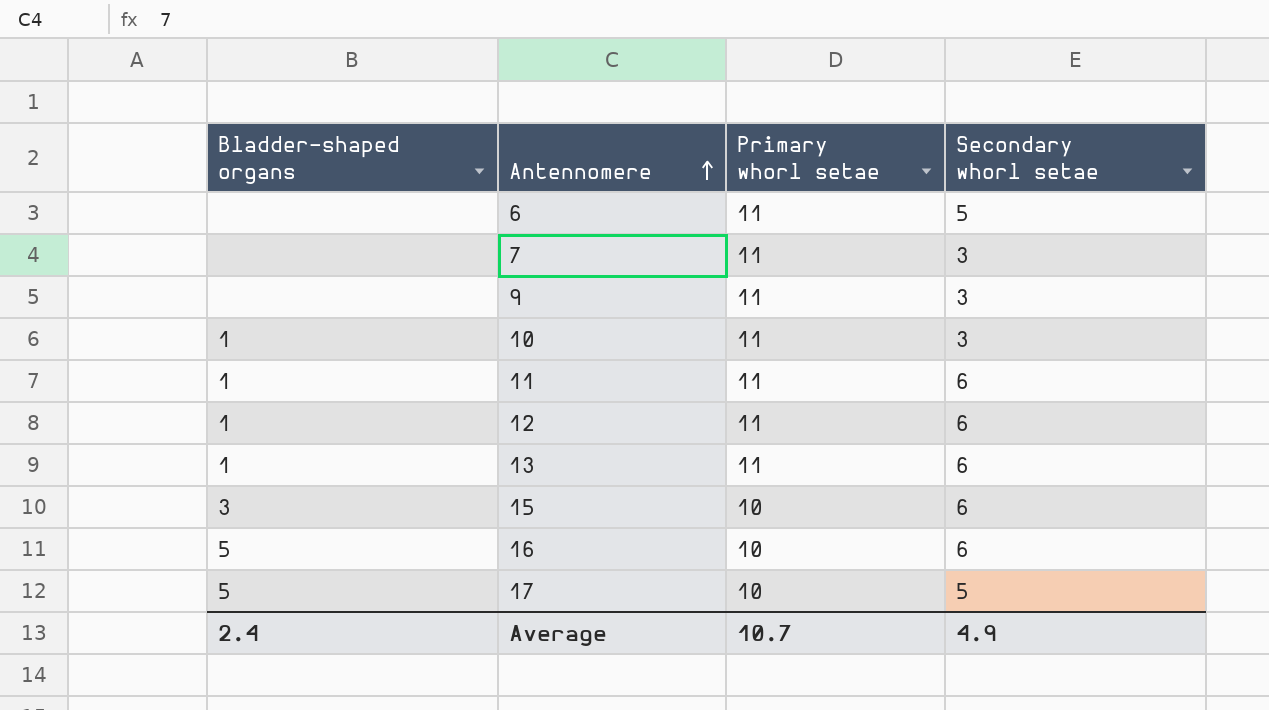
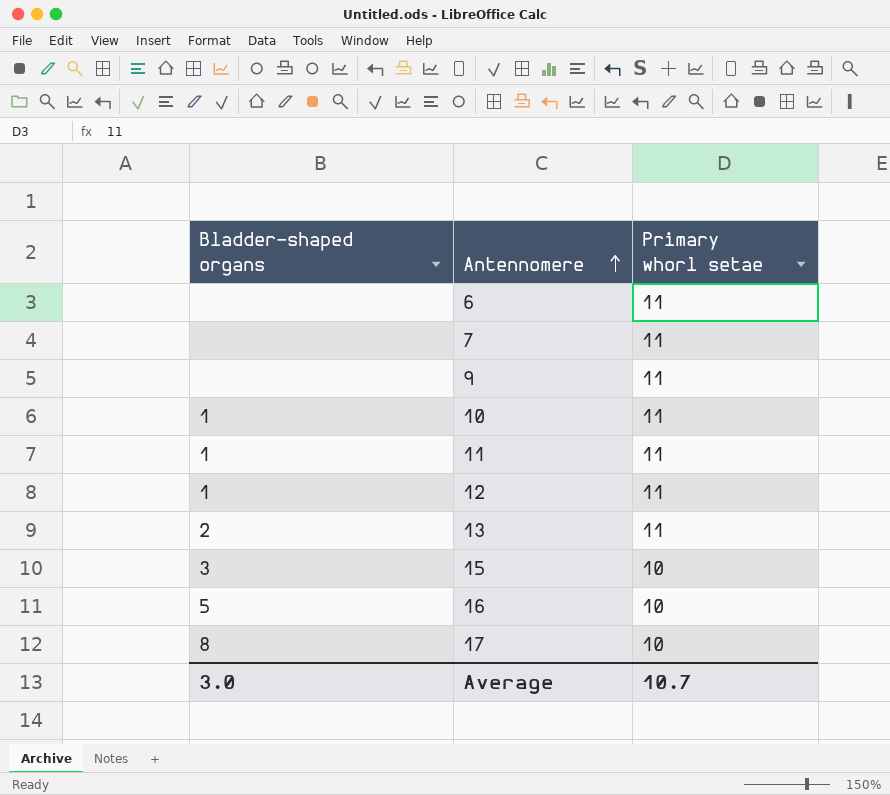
column Secondary whorl setae | position: 4 -> none
13 | Bladder-shaped organs: 1 -> 2
17 | Bladder-shaped organs: 5 -> 8
Average | Bladder-shaped organs: 2.4 -> 3.0

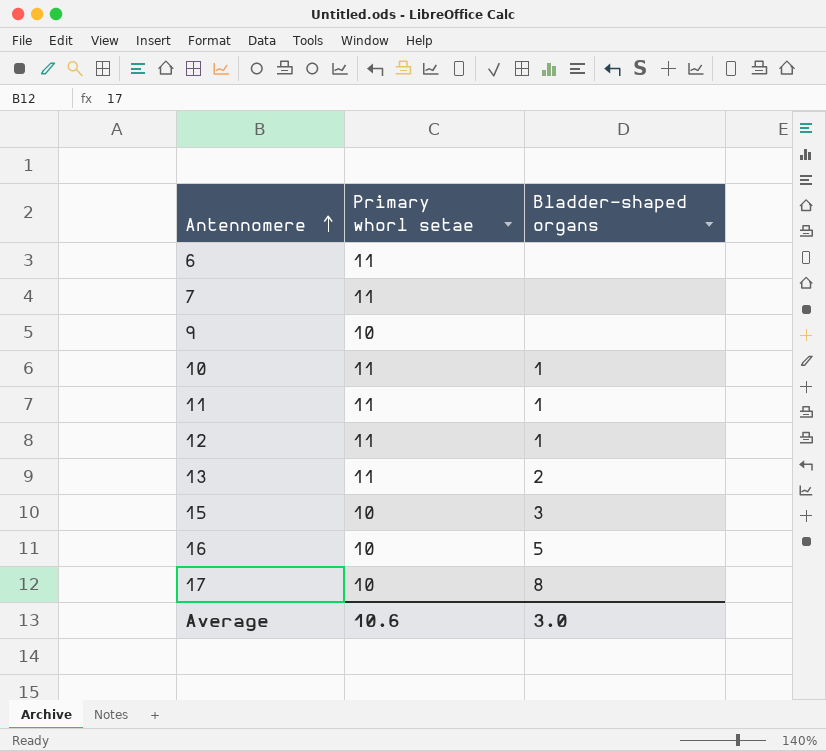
column Bladder-shaped organs | position: 1 -> 3
9 | Primary whorl setae: 11 -> 10
Average | Primary whorl setae: 10.7 -> 10.6

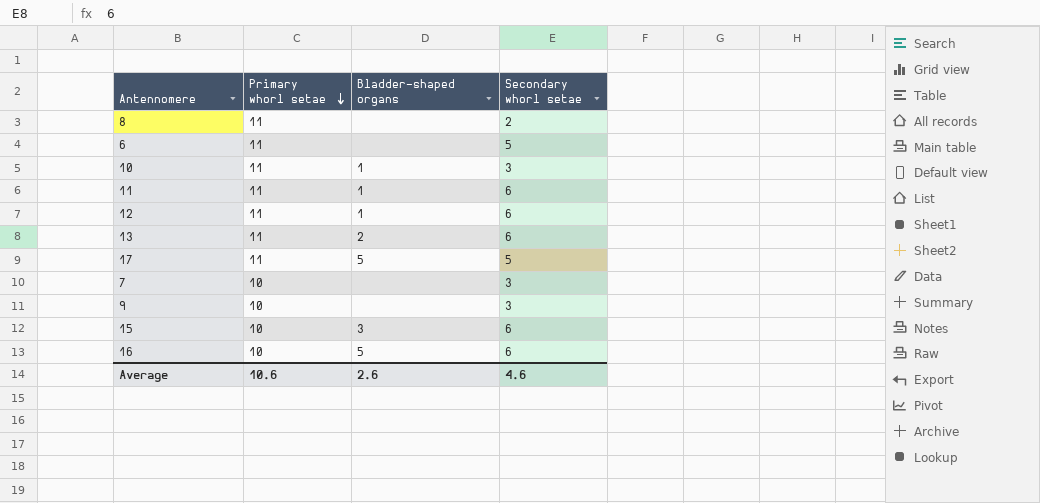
row order: Antennomere ascending -> Primary whorl setae descending
column Secondary whorl setae | position: none -> 4
row 8: none -> 11 | none | 2
17 | Primary whorl setae: 10 -> 11
17 | Bladder-shaped organs: 8 -> 5
7 | Primary whorl setae: 11 -> 10
Average | Bladder-shaped organs: 3.0 -> 2.6

